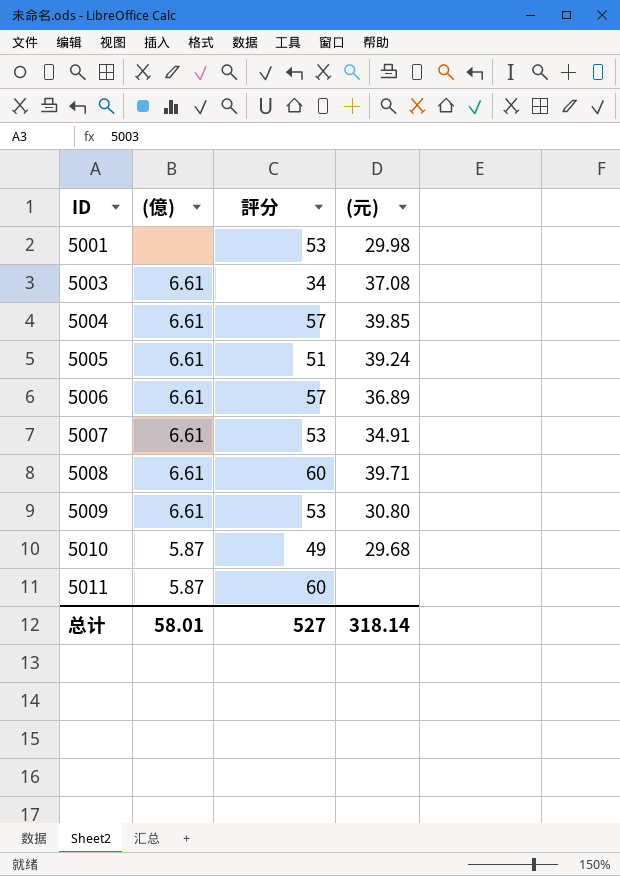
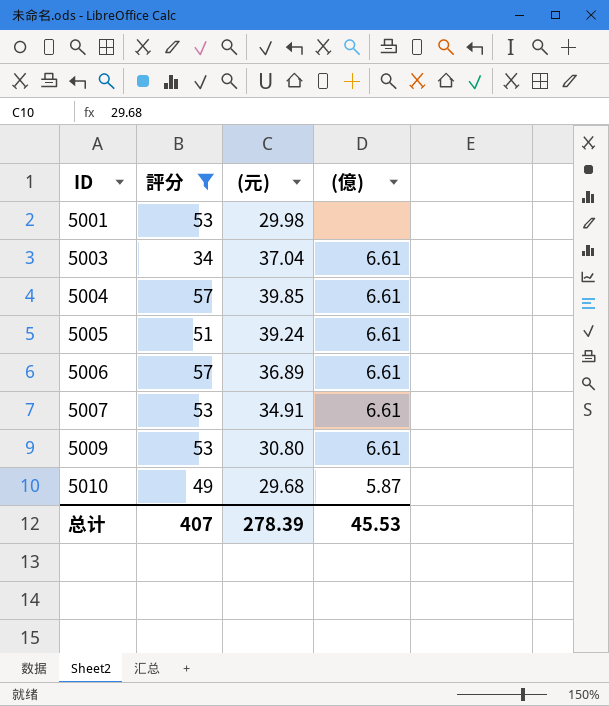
filter: none -> 評分 != 60
column (億) | position: 2 -> 4
5003 | (元): 37.08 -> 37.04
总计 | 評分: 527 -> 407
总计 | (元): 318.14 -> 278.39
总计 | (億): 58.01 -> 45.53

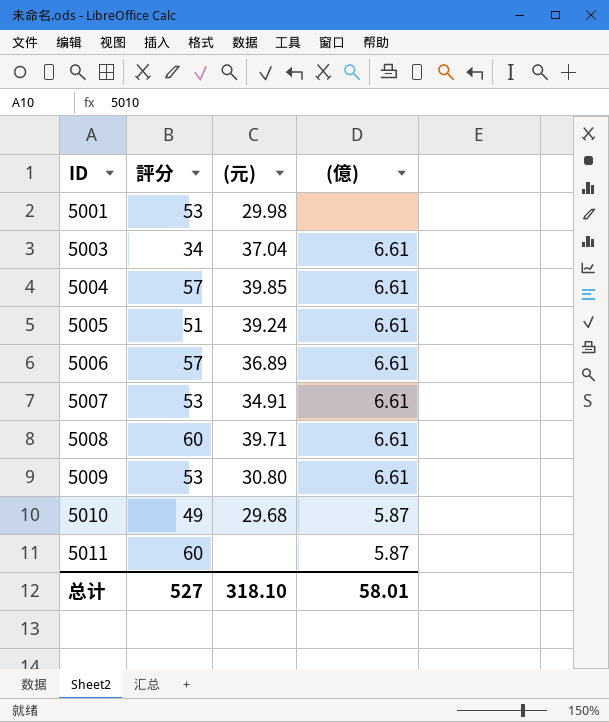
filter: 評分 != 60 -> none
总计 | 評分: 407 -> 527
总计 | (元): 278.39 -> 318.10
总计 | (億): 45.53 -> 58.01

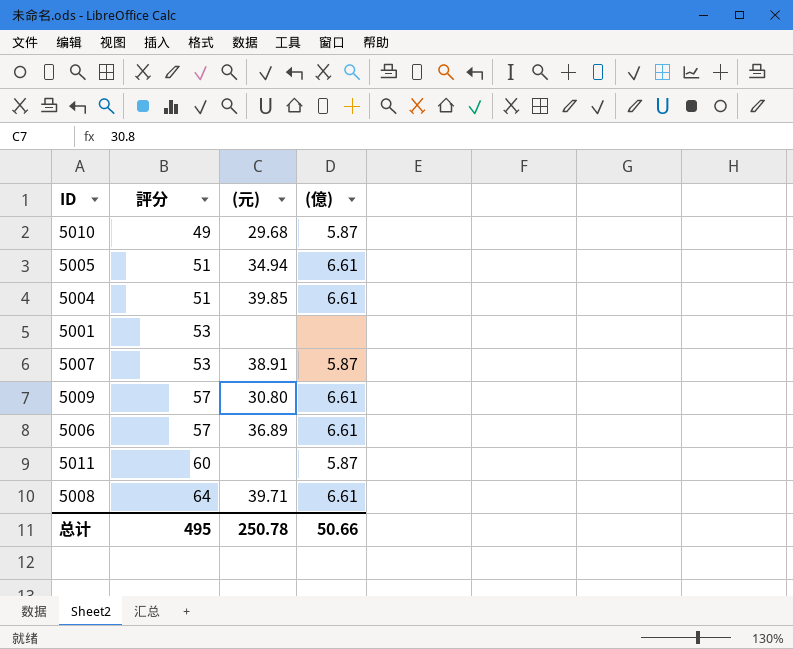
row order: ID ascending -> 評分 ascending
row 5003: 34 | 37.04 | 6.61 -> none
5005 | (元): 39.24 -> 34.94
5004 | 評分: 57 -> 51
5001 | (元): 29.98 -> none
5007 | (元): 34.91 -> 38.91
5007 | (億): 6.61 -> 5.87
5009 | 評分: 53 -> 57
5008 | 評分: 60 -> 64
总计 | 評分: 527 -> 495
总计 | (元): 318.10 -> 250.78
总计 | (億): 58.01 -> 50.66

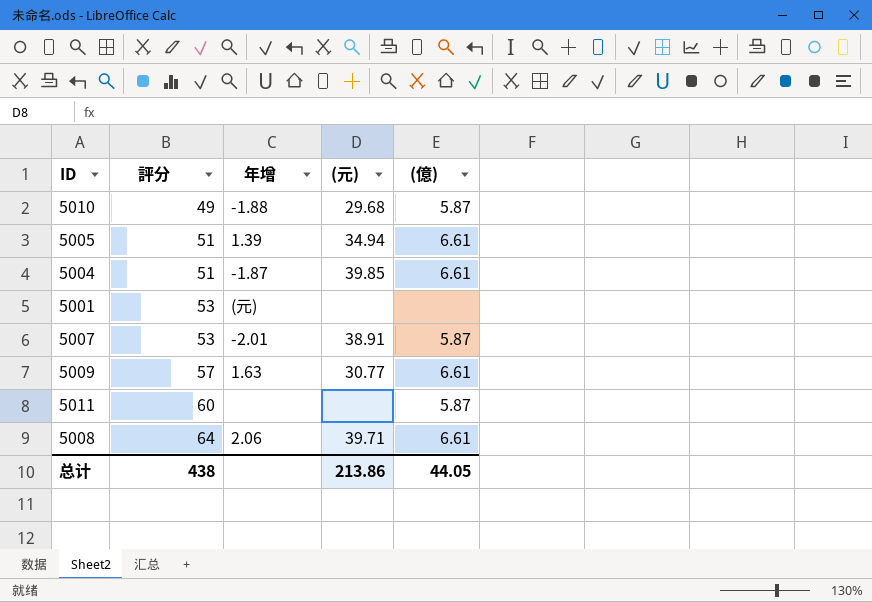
column 年增 | position: none -> 3
row 5006: 57 | 36.89 | 6.61 -> none
5009 | (元): 30.80 -> 30.77
总计 | 評分: 495 -> 438
总计 | (元): 250.78 -> 213.86
总计 | (億): 50.66 -> 44.05

